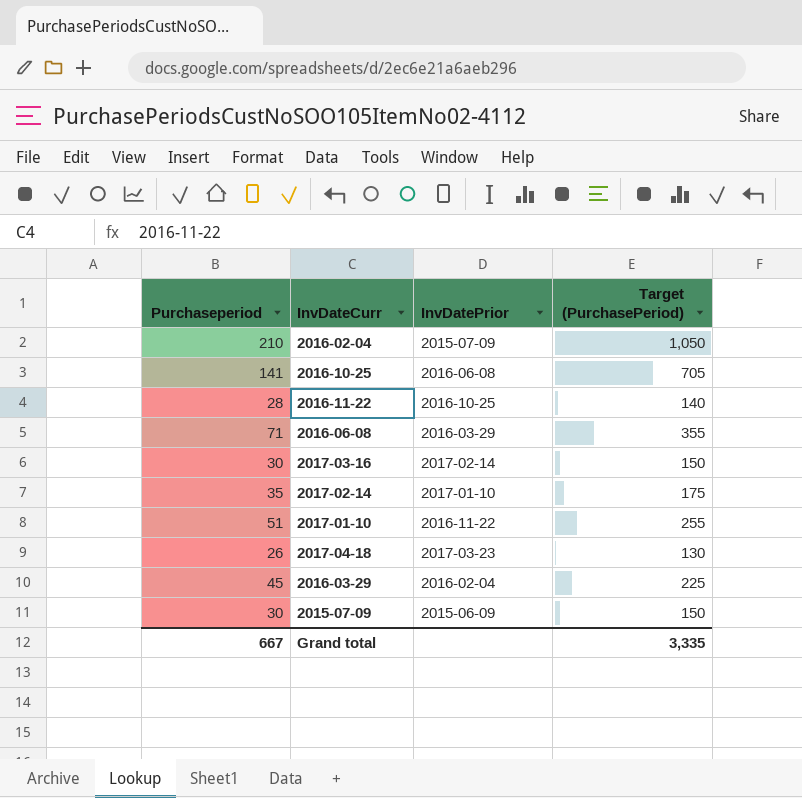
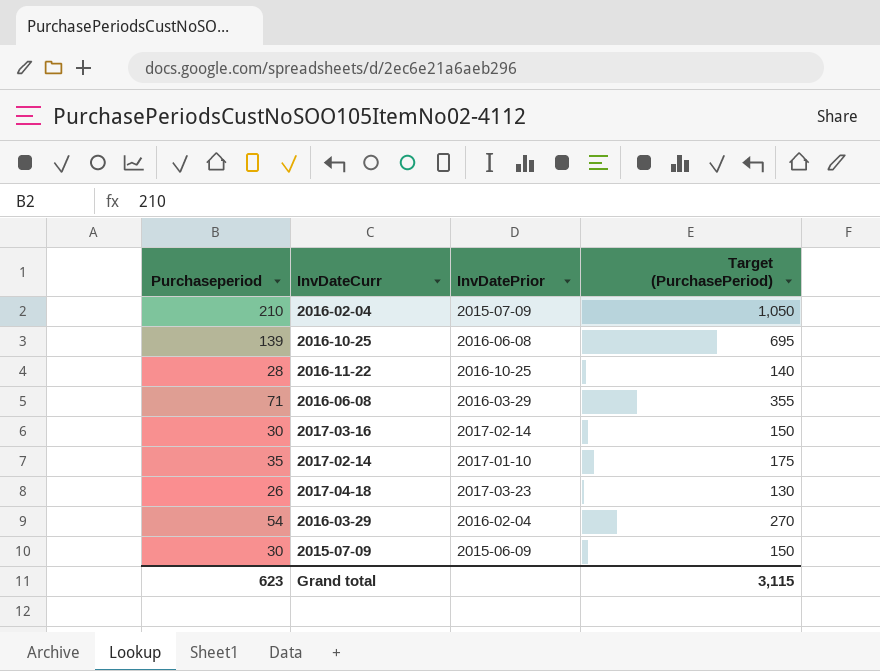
row 2017-01-10: 51 | 2016-11-22 | 255 -> none
2016-10-25 | Purchaseperiod: 141 -> 139
2016-10-25 | Target (PurchasePeriod): 705 -> 695
2016-03-29 | Purchaseperiod: 45 -> 54
2016-03-29 | Target (PurchasePeriod): 225 -> 270
Grand total | Purchaseperiod: 667 -> 623
Grand total | Target (PurchasePeriod): 3,335 -> 3,115

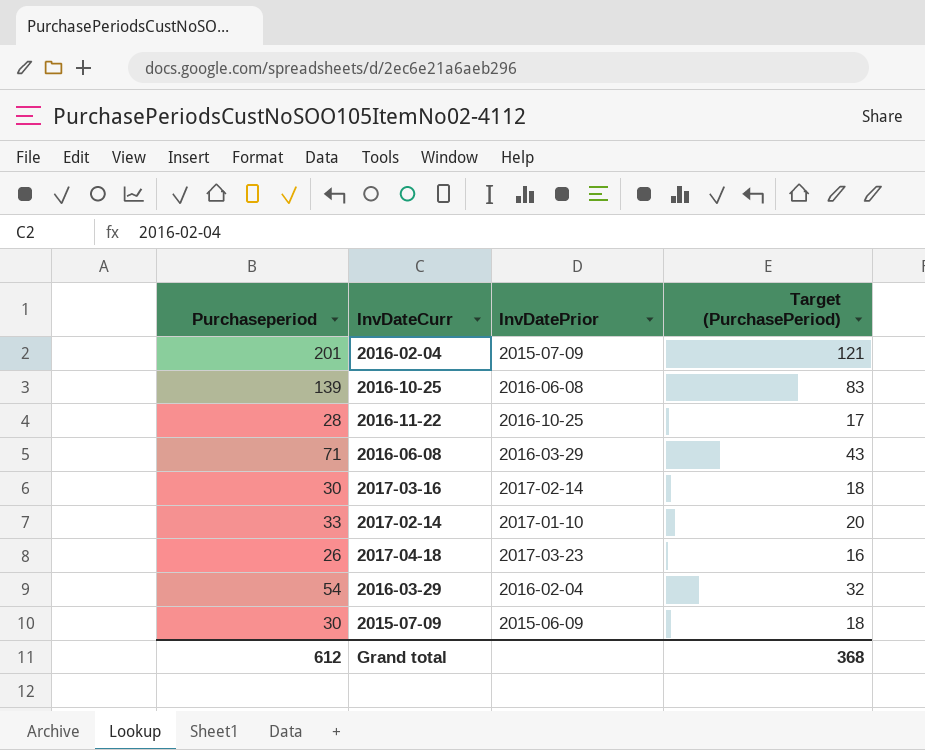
column Target (PurchasePeriod) | formula: [Purchaseperiod] * 5 -> [Purchaseperiod] * 0.6
2016-02-04 | Purchaseperiod: 210 -> 201
2017-02-14 | Purchaseperiod: 35 -> 33
Grand total | Purchaseperiod: 623 -> 612
Grand total | Target (PurchasePeriod): 3,115 -> 368

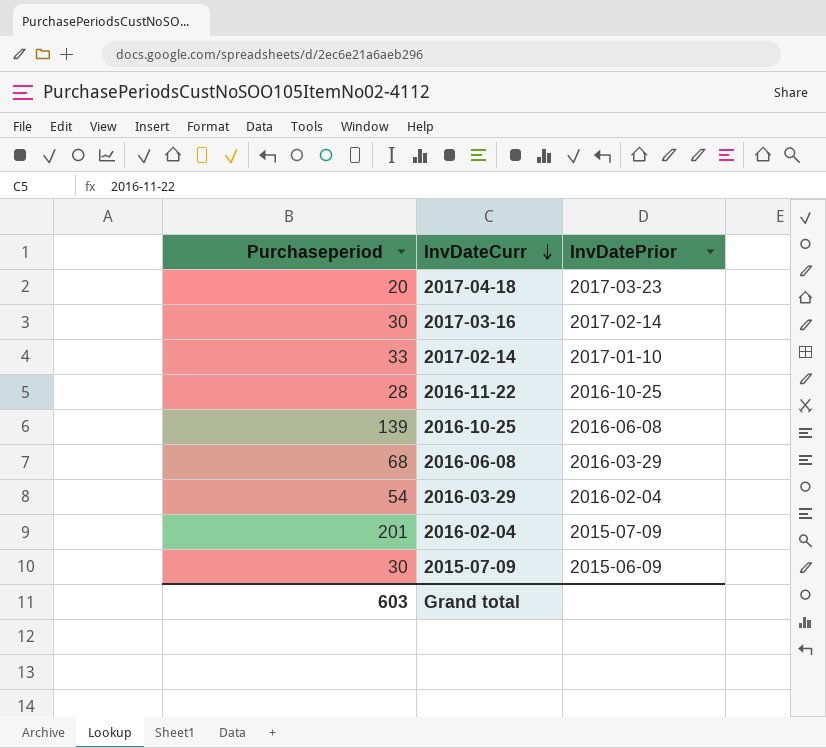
row order: none -> InvDateCurr descending
column Target (PurchasePeriod) | formula: [Purchaseperiod] * 0.6 -> none
2017-04-18 | Purchaseperiod: 26 -> 20
2016-06-08 | Purchaseperiod: 71 -> 68
Grand total | Purchaseperiod: 612 -> 603

